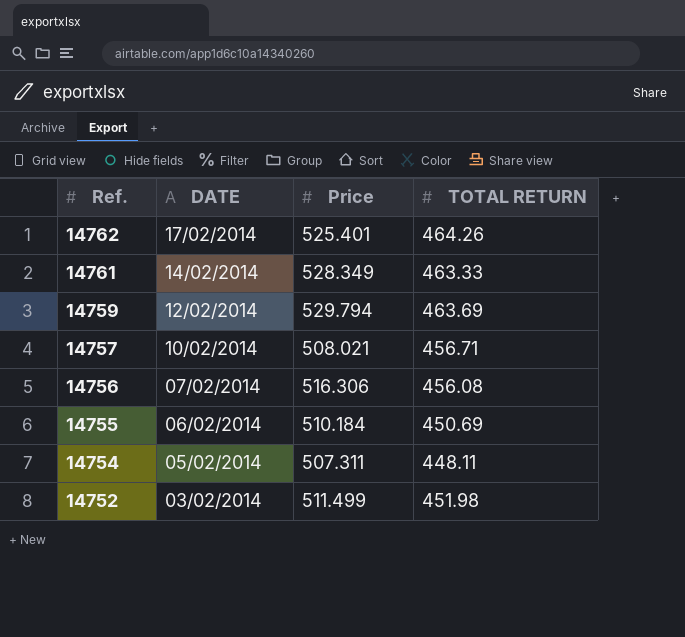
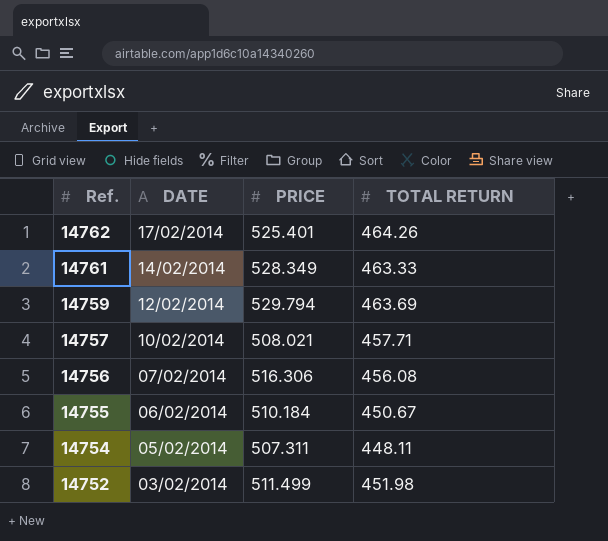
column name: Price -> PRICE
14757 | TOTAL RETURN: 456.71 -> 457.71
14755 | TOTAL RETURN: 450.69 -> 450.67

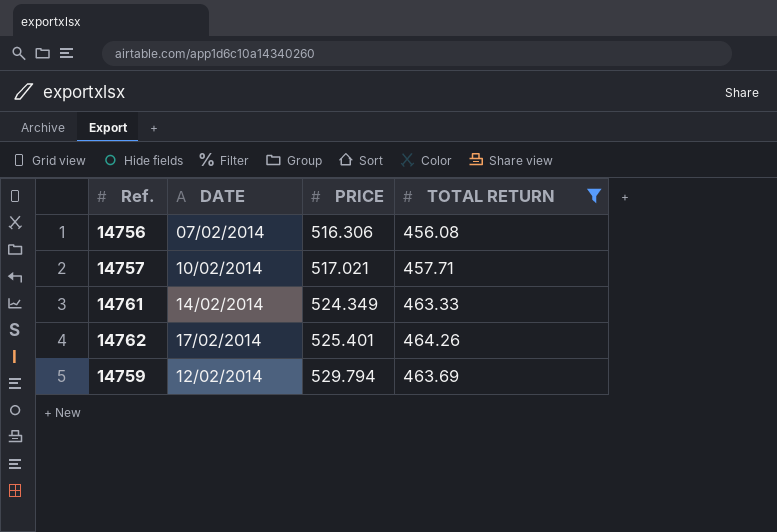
filter: none -> TOTAL RETURN >= 456.08
row order: Ref. descending -> PRICE ascending
14757 | PRICE: 508.021 -> 517.021
14761 | PRICE: 528.349 -> 524.349

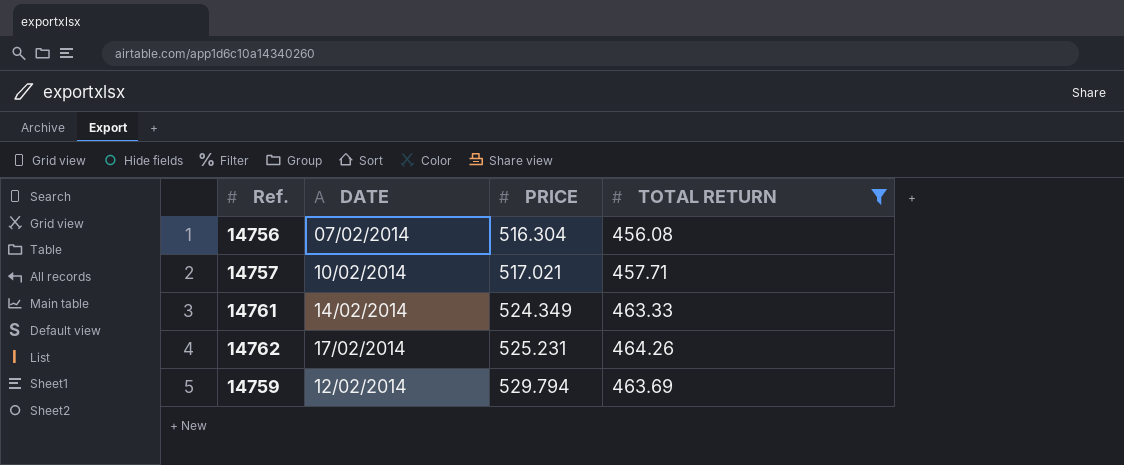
14756 | PRICE: 516.306 -> 516.304
14762 | PRICE: 525.401 -> 525.231

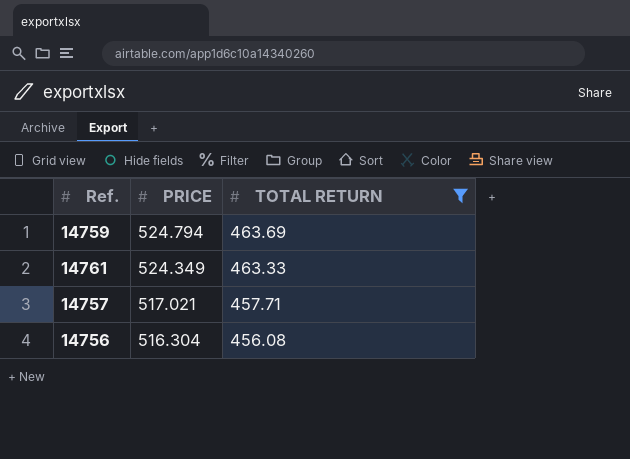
row order: PRICE ascending -> PRICE descending
column DATE | position: 2 -> none
row 14762: 17/02/2014 | 525.231 | 464.26 -> none
14759 | PRICE: 529.794 -> 524.794

